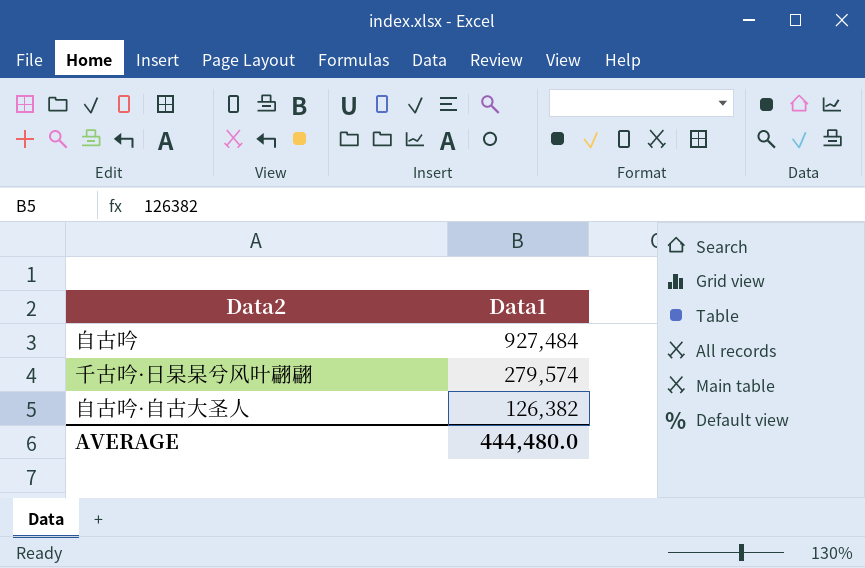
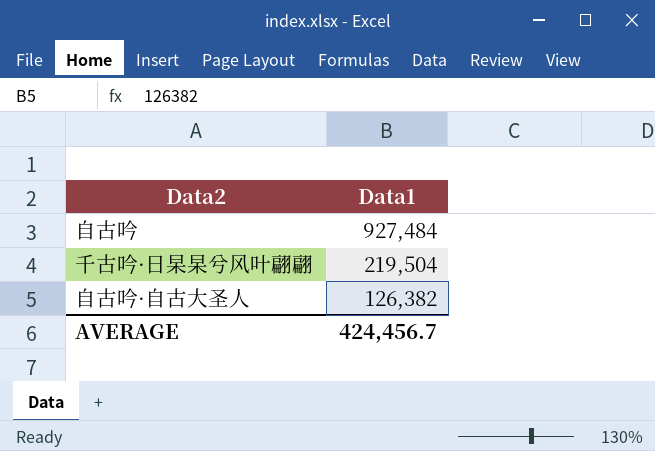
千古吟·日杲杲兮风叶翩翩 | Data1: 279,574 -> 219,504
AVERAGE | Data1: 444,480.0 -> 424,456.7

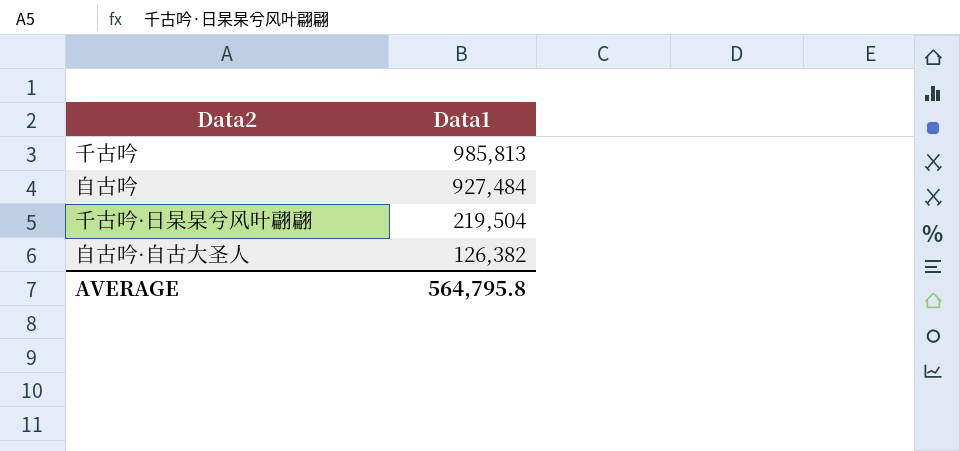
row 千古吟: none -> 985,813
AVERAGE | Data1: 424,456.7 -> 564,795.8

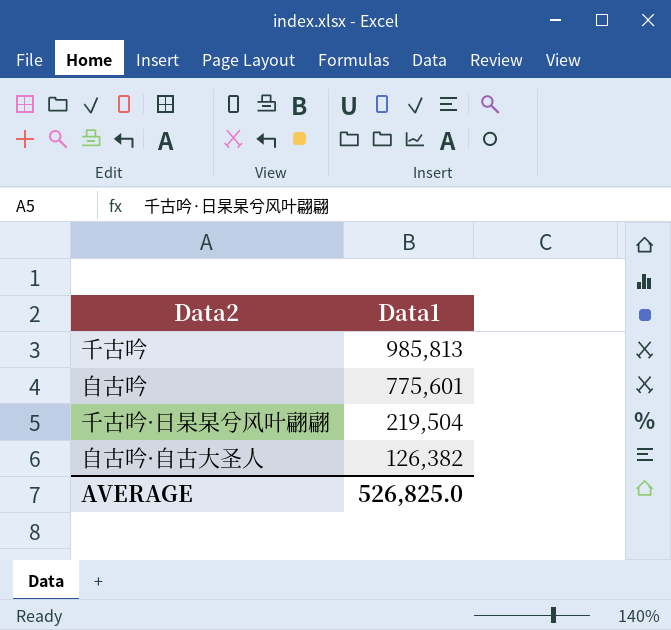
自古吟 | Data1: 927,484 -> 775,601
AVERAGE | Data1: 564,795.8 -> 526,825.0

